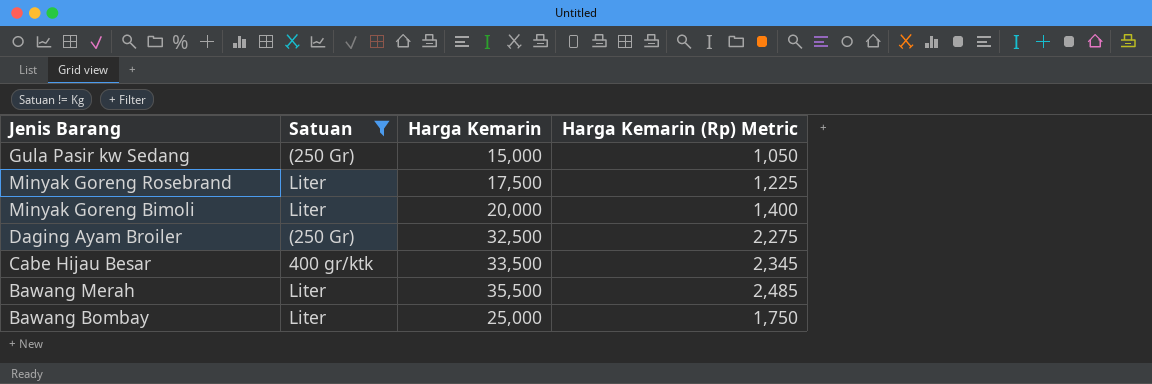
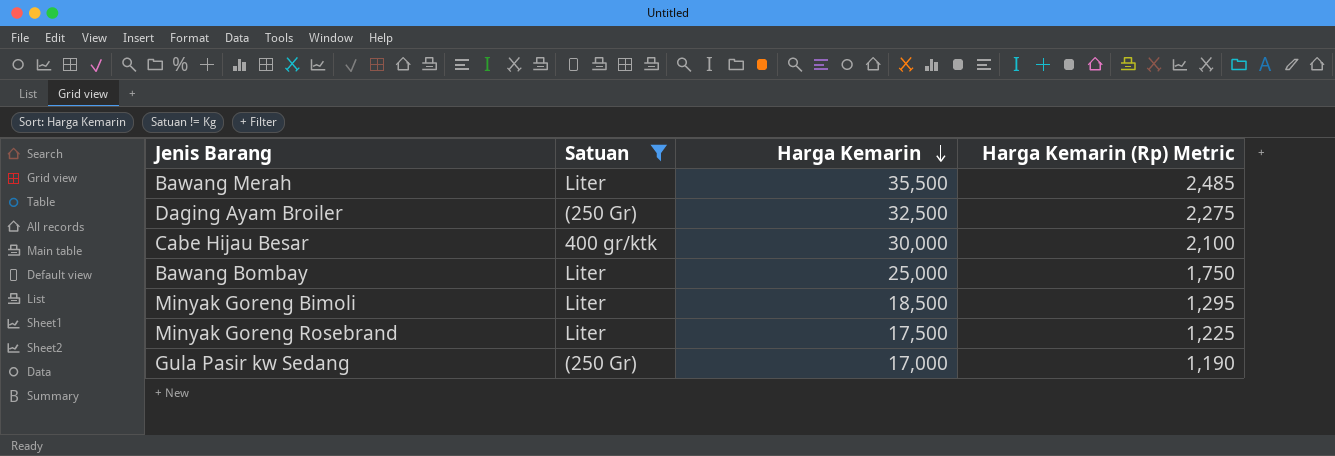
row order: none -> Harga Kemarin descending
Cabe Hijau Besar | Harga Kemarin: 33,500 -> 30,000
Cabe Hijau Besar | Harga Kemarin (Rp) Metric: 2,345 -> 2,100
Minyak Goreng Bimoli | Harga Kemarin: 20,000 -> 18,500
Minyak Goreng Bimoli | Harga Kemarin (Rp) Metric: 1,400 -> 1,295
Gula Pasir kw Sedang | Harga Kemarin: 15,000 -> 17,000
Gula Pasir kw Sedang | Harga Kemarin (Rp) Metric: 1,050 -> 1,190

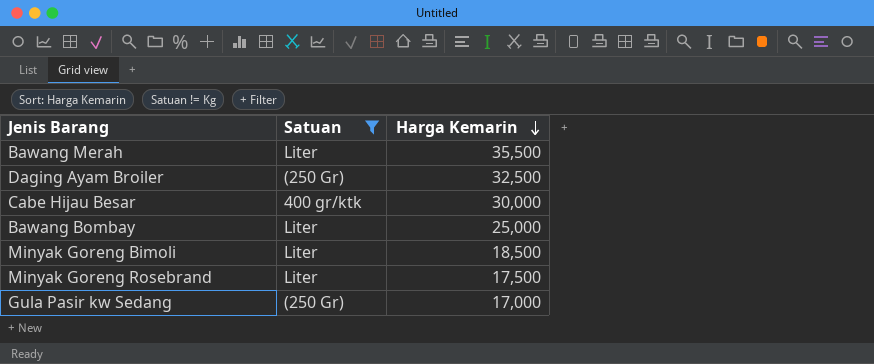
column Harga Kemarin (Rp) Metric | formula: [Harga Kemarin] * 0.07 -> none

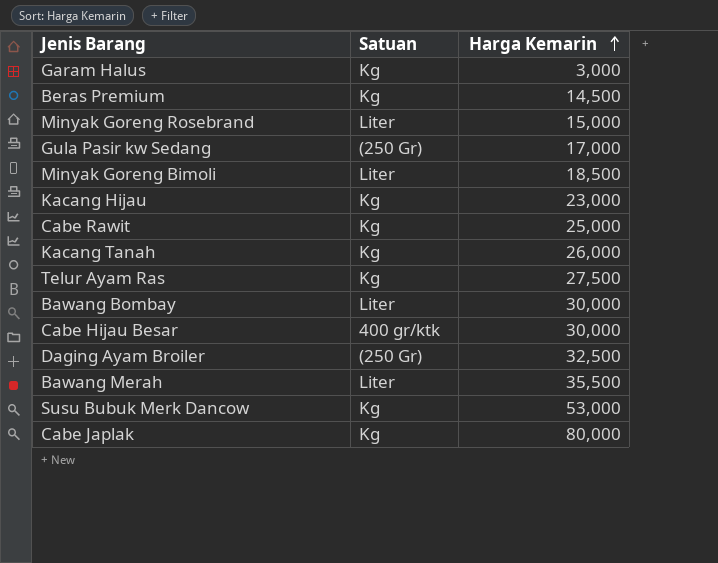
filter: Satuan != Kg -> none
row order: Harga Kemarin descending -> Harga Kemarin ascending
Minyak Goreng Rosebrand | Harga Kemarin: 17,500 -> 15,000
Bawang Bombay | Harga Kemarin: 25,000 -> 30,000

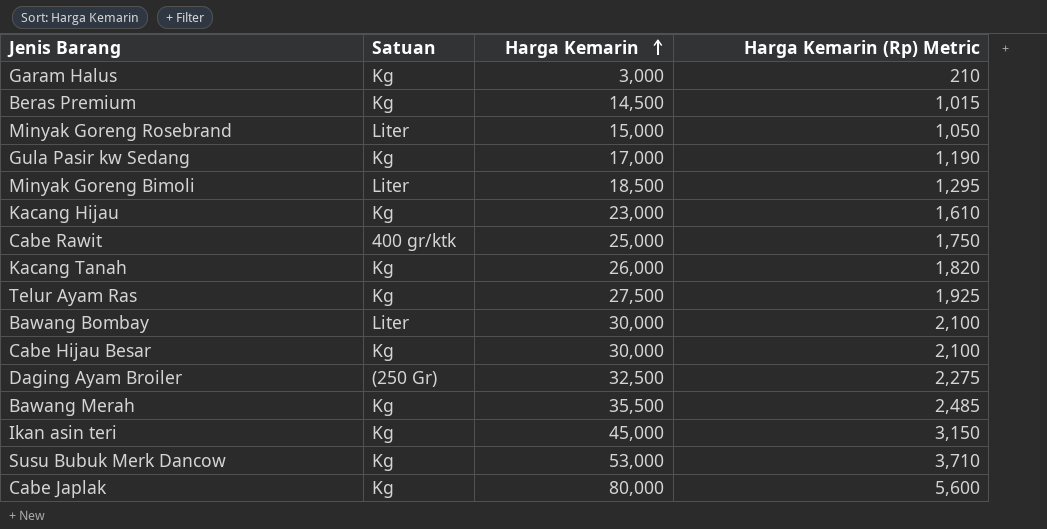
column Harga Kemarin (Rp) Metric | formula: none -> [Harga Kemarin] * 0.07
Gula Pasir kw Sedang | Satuan: (250 Gr) -> Kg
Cabe Rawit | Satuan: Kg -> 400 gr/ktk
Cabe Hijau Besar | Satuan: 400 gr/ktk -> Kg
Bawang Merah | Satuan: Liter -> Kg
row Ikan asin teri: none -> Kg | 45,000 | 3,150

